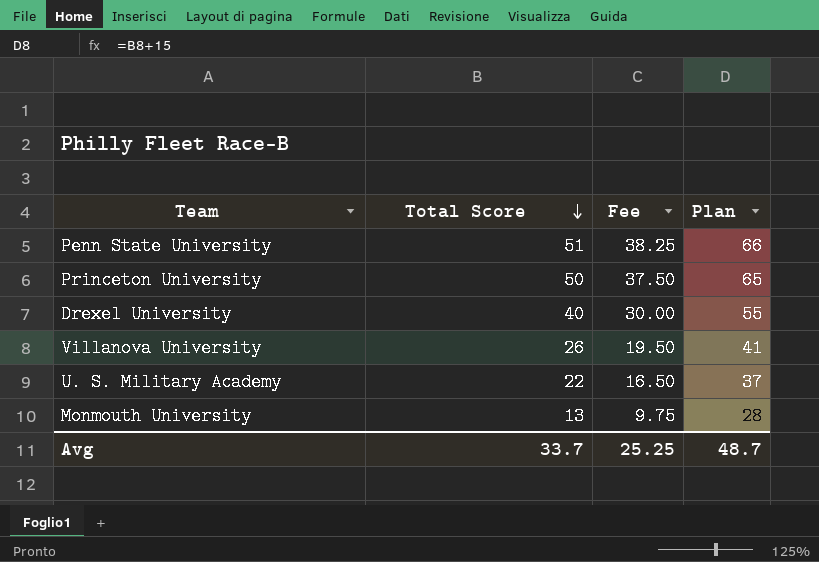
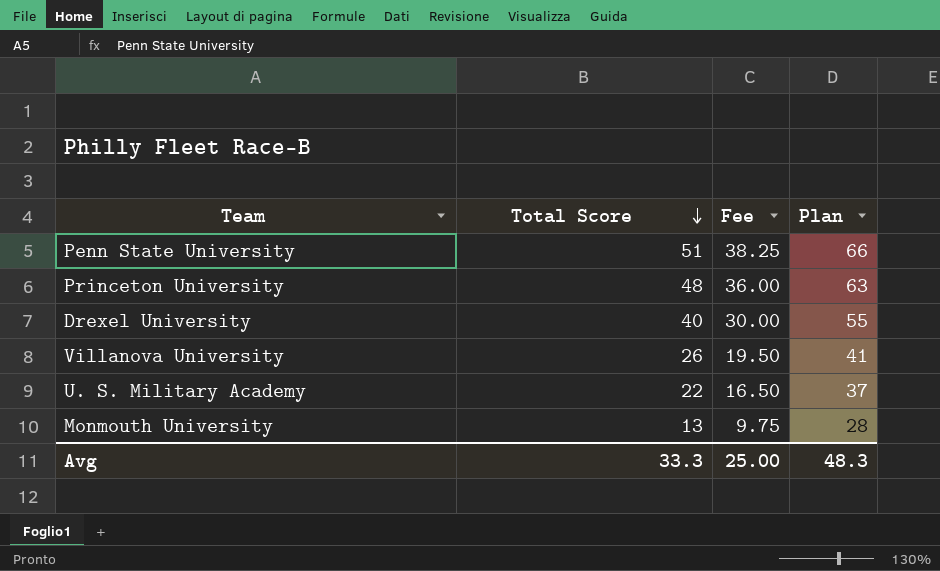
Princeton University | Total Score: 50 -> 48
Princeton University | Fee: 37.50 -> 36.00
Princeton University | Plan: 65 -> 63
Avg | Total Score: 33.7 -> 33.3
Avg | Fee: 25.25 -> 25.00
Avg | Plan: 48.7 -> 48.3

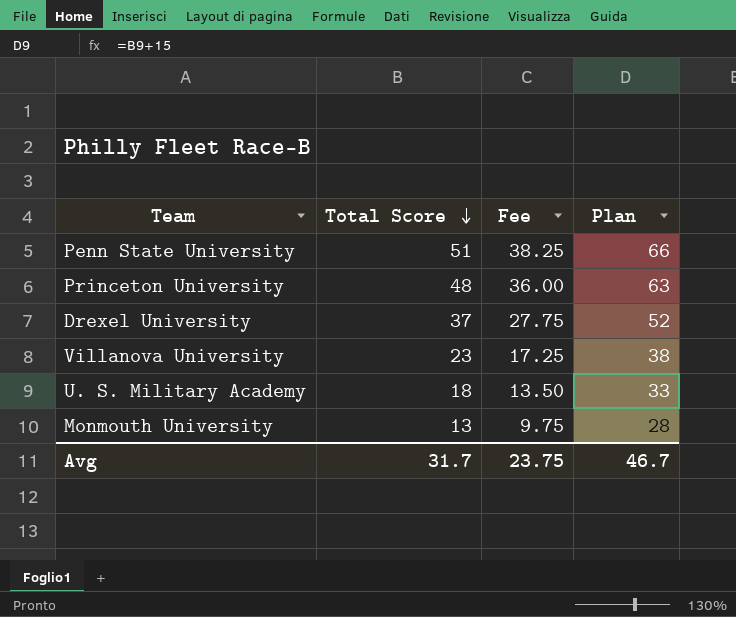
Drexel University | Total Score: 40 -> 37
Drexel University | Fee: 30.00 -> 27.75
Drexel University | Plan: 55 -> 52
Villanova University | Total Score: 26 -> 23
Villanova University | Fee: 19.50 -> 17.25
Villanova University | Plan: 41 -> 38
U. S. Military Academy | Total Score: 22 -> 18
U. S. Military Academy | Fee: 16.50 -> 13.50
U. S. Military Academy | Plan: 37 -> 33
Avg | Total Score: 33.3 -> 31.7
Avg | Fee: 25.00 -> 23.75
Avg | Plan: 48.3 -> 46.7

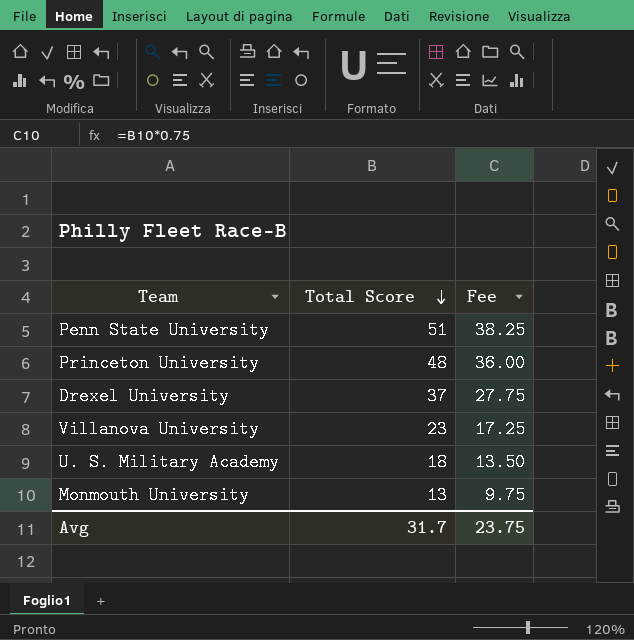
column Plan | formula: [Total Score] + 15 -> none

